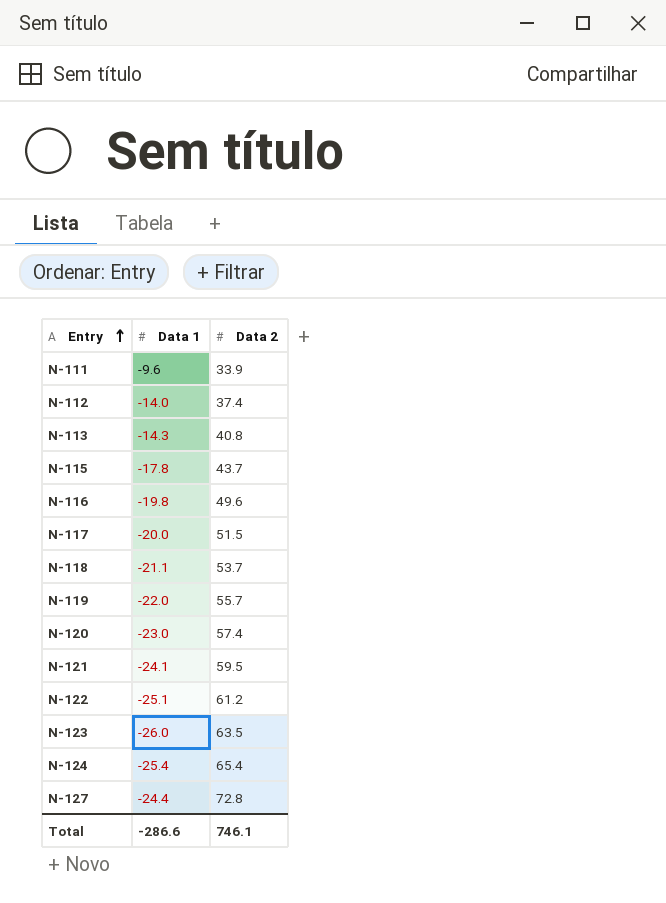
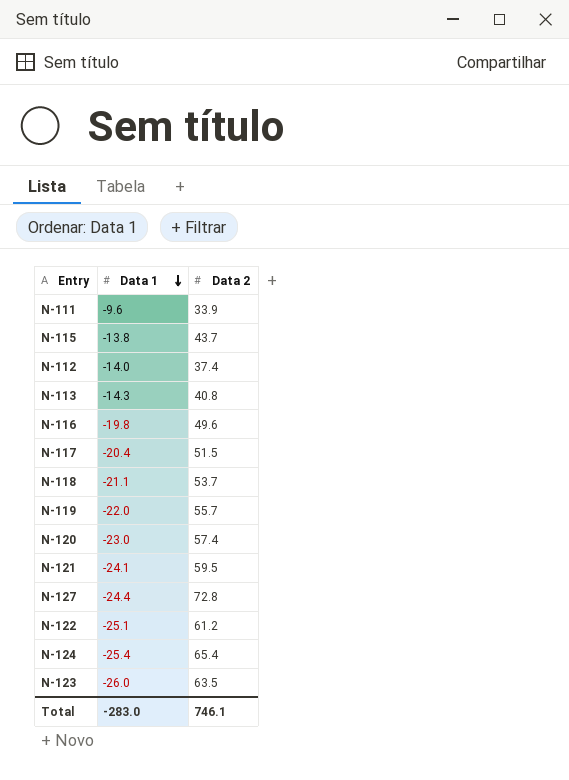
row order: Entry ascending -> Data 1 descending
N-115 | Data 1: -17.8 -> -13.8
N-117 | Data 1: -20.0 -> -20.4
Total | Data 1: -286.6 -> -283.0

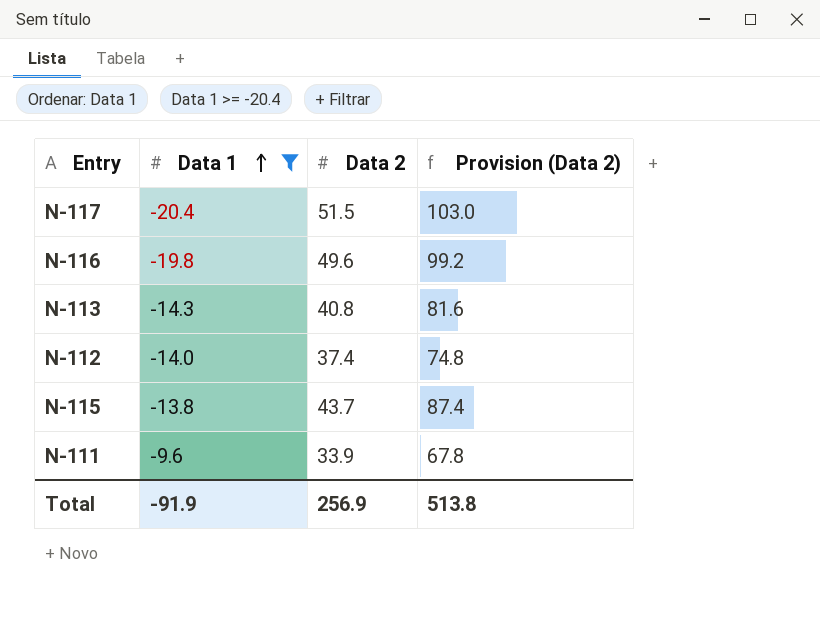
filter: none -> Data 1 >= -20.4
row order: Data 1 descending -> Data 1 ascending
column Provision (Data 2) | formula: none -> [Data 2] * 2
Total | Data 1: -283.0 -> -91.9
Total | Data 2: 746.1 -> 256.9

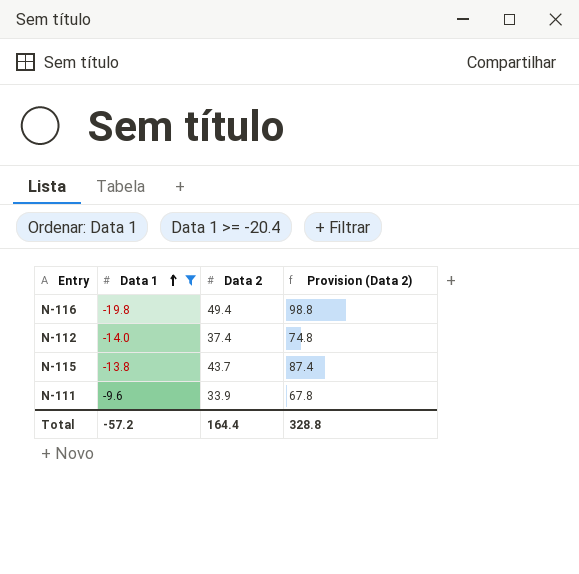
row N-117: -20.4 | 51.5 | 103.0 -> none
row N-113: -14.3 | 40.8 | 81.6 -> none
N-116 | Data 2: 49.6 -> 49.4
N-116 | Provision (Data 2): 99.2 -> 98.8
Total | Data 1: -91.9 -> -57.2
Total | Data 2: 256.9 -> 164.4
Total | Provision (Data 2): 513.8 -> 328.8

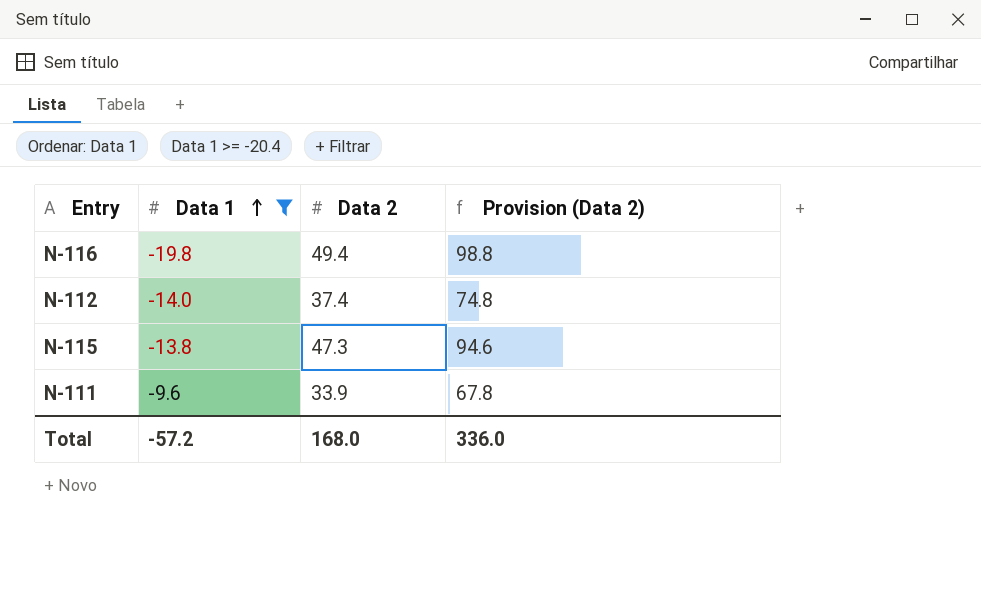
N-115 | Data 2: 43.7 -> 47.3
N-115 | Provision (Data 2): 87.4 -> 94.6
Total | Data 2: 164.4 -> 168.0
Total | Provision (Data 2): 328.8 -> 336.0

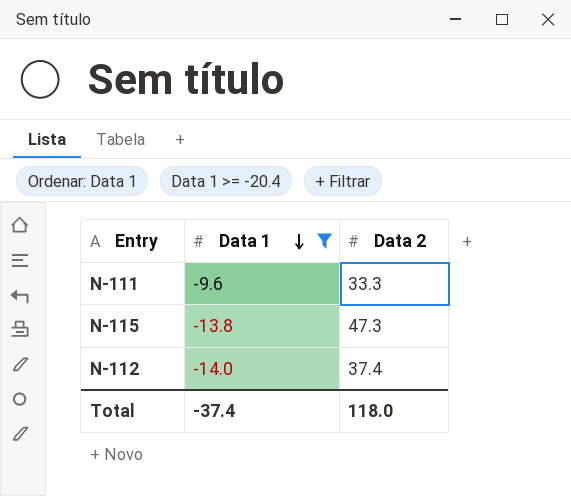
row order: Data 1 ascending -> Data 1 descending
column Provision (Data 2) | formula: [Data 2] * 2 -> none
row N-116: -19.8 | 49.4 | 98.8 -> none
N-111 | Data 2: 33.9 -> 33.3
Total | Data 1: -57.2 -> -37.4
Total | Data 2: 168.0 -> 118.0

